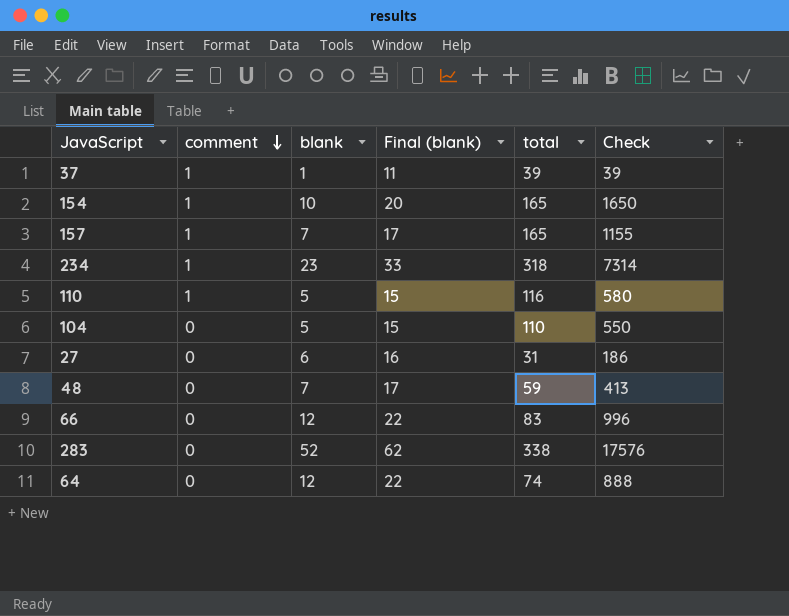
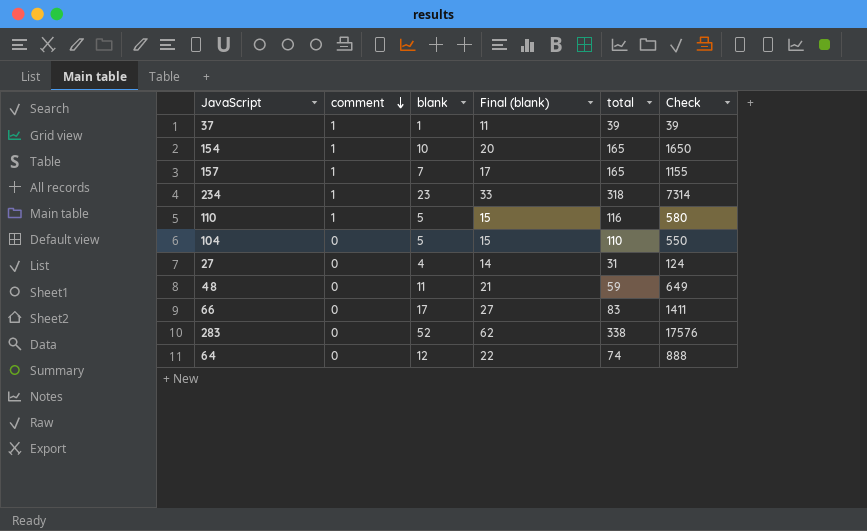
27 | blank: 6 -> 4
27 | Final (blank): 16 -> 14
27 | Check: 186 -> 124
48 | blank: 7 -> 11
48 | Final (blank): 17 -> 21
48 | Check: 413 -> 649
66 | blank: 12 -> 17
66 | Final (blank): 22 -> 27
66 | Check: 996 -> 1411

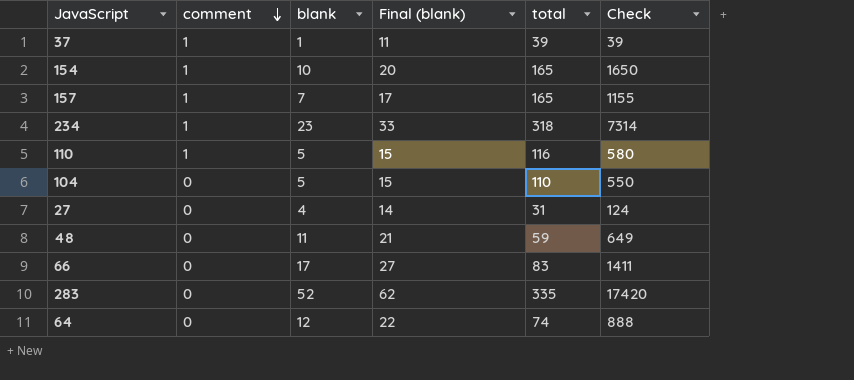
283 | total: 338 -> 335
283 | Check: 17576 -> 17420

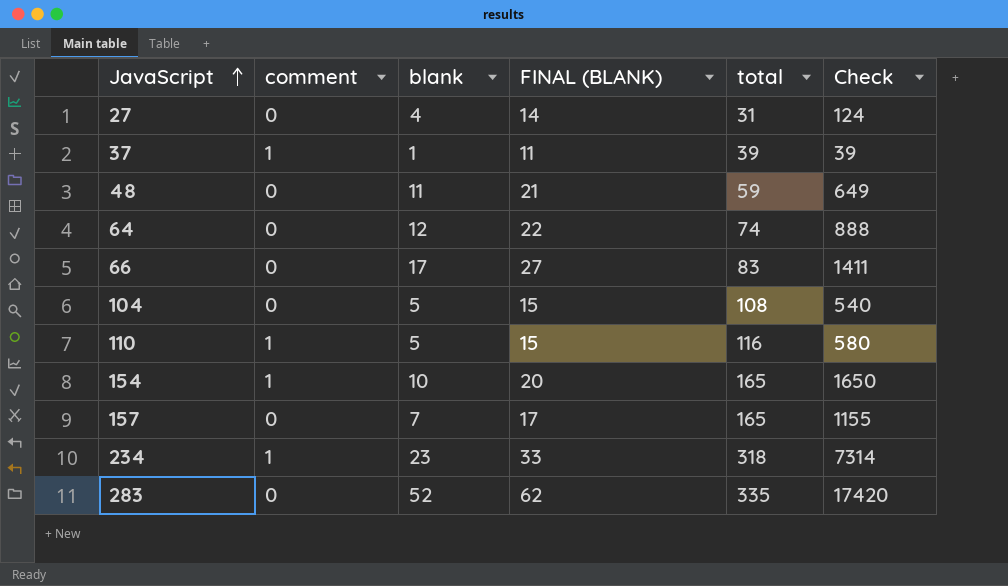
row order: comment descending -> JavaScript ascending
column name: Final (blank) -> FINAL (BLANK)
104 | total: 110 -> 108
104 | Check: 550 -> 540
157 | comment: 1 -> 0

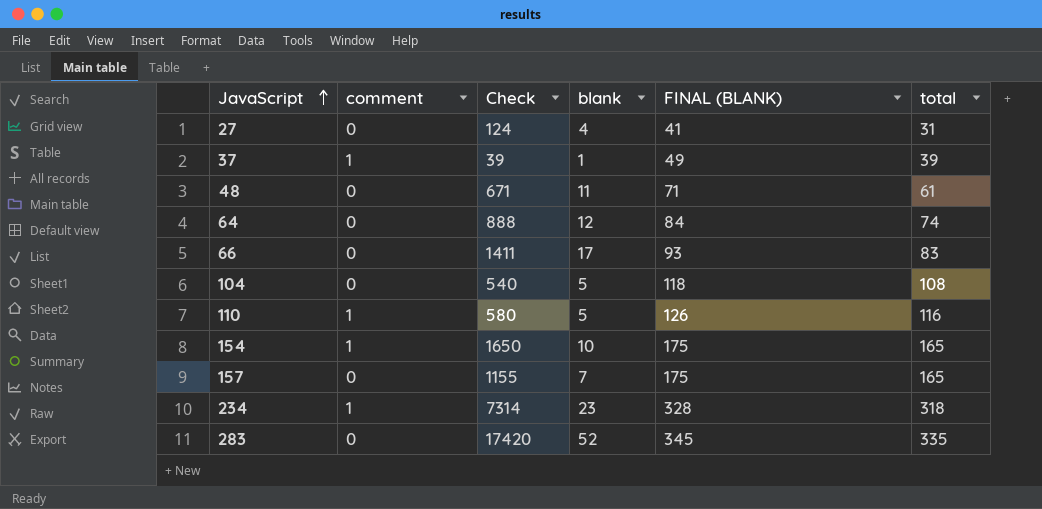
column Check | position: 6 -> 3
column FINAL (BLANK) | formula: [blank] + 10 -> [total] + 10
48 | Check: 649 -> 671
48 | total: 59 -> 61

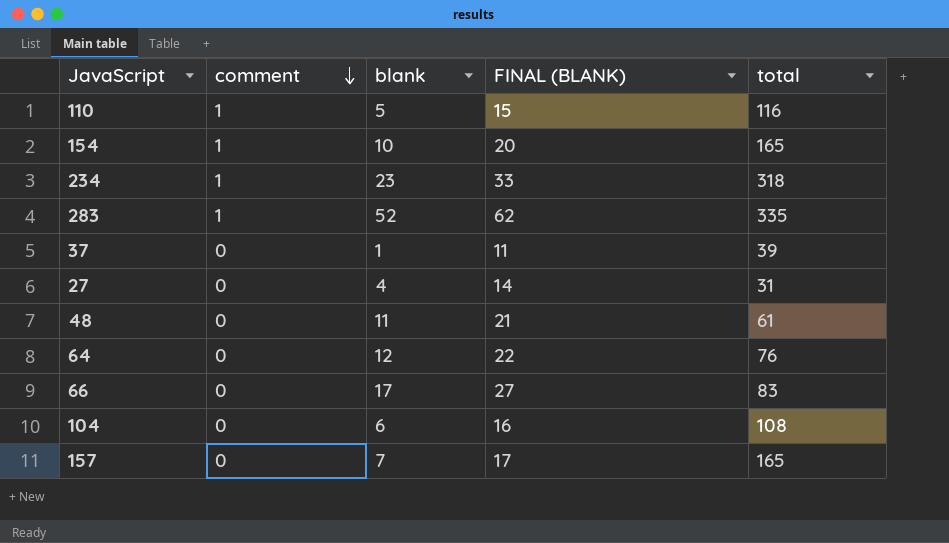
row order: JavaScript ascending -> comment descending
column Check | formula: [blank] * [total] -> none
column FINAL (BLANK) | formula: [total] + 10 -> [blank] + 10
283 | comment: 0 -> 1
37 | comment: 1 -> 0
64 | total: 74 -> 76
104 | blank: 5 -> 6

